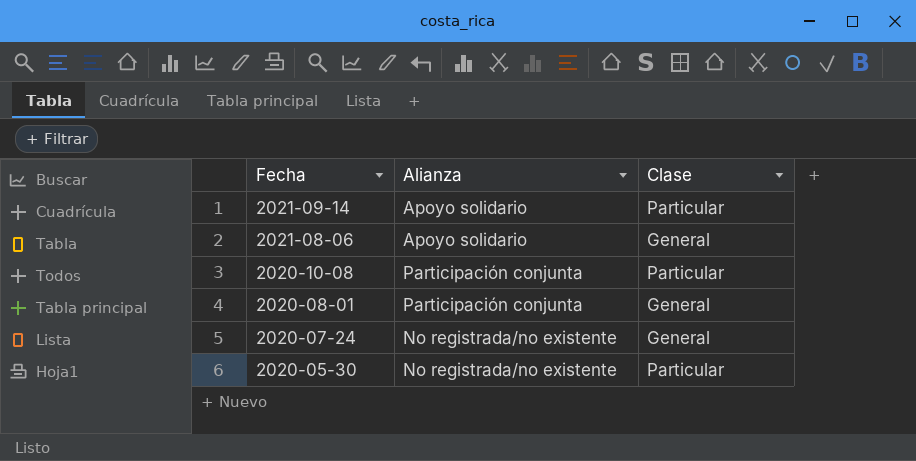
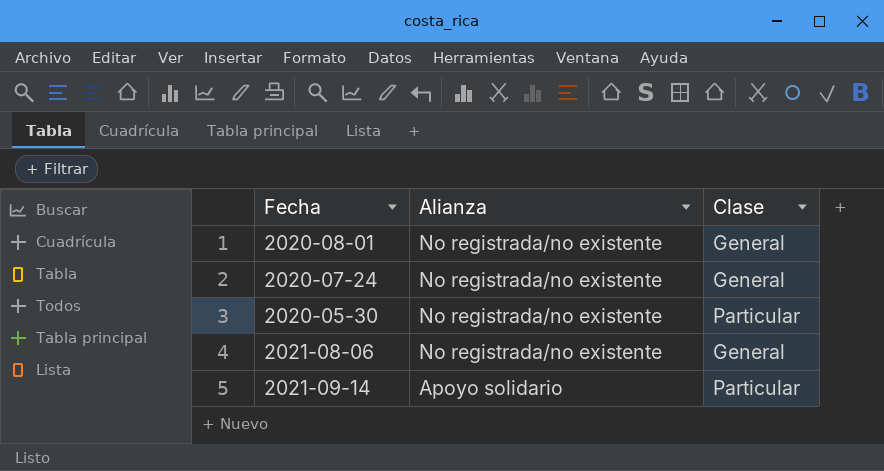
row order: Fecha descending -> Alianza descending
row 2020-10-08: Participación conjunta | Particular -> none
2020-08-01 | Alianza: Participación conjunta -> No registrada/no existente
2021-08-06 | Alianza: Apoyo solidario -> No registrada/no existente

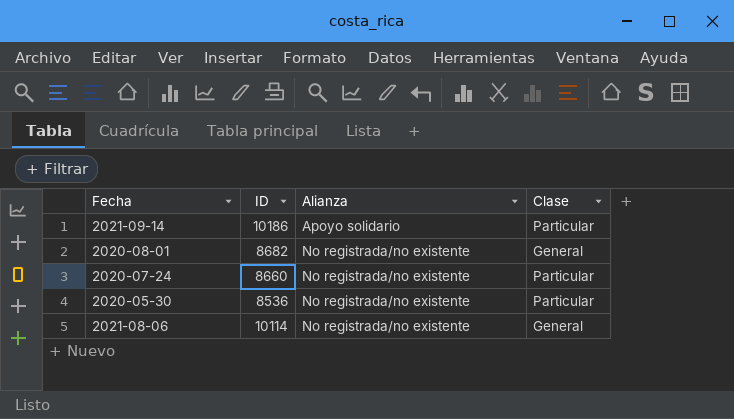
row order: Alianza descending -> Alianza ascending
column ID | position: none -> 2
2020-07-24 | Clase: General -> Particular

